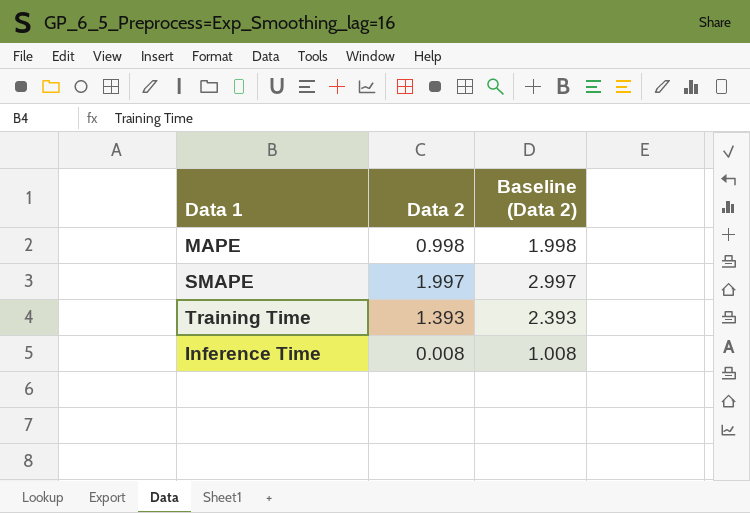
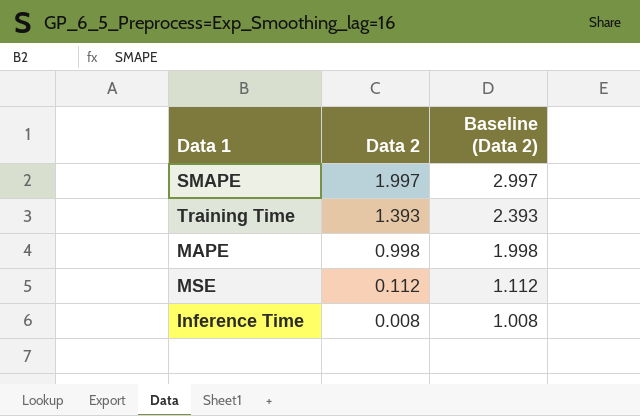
row order: none -> Data 2 descending
row MSE: none -> 0.112 | 1.112

